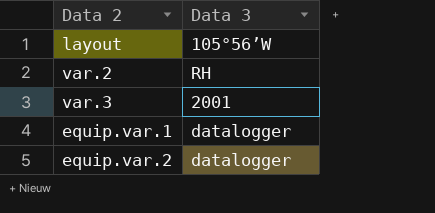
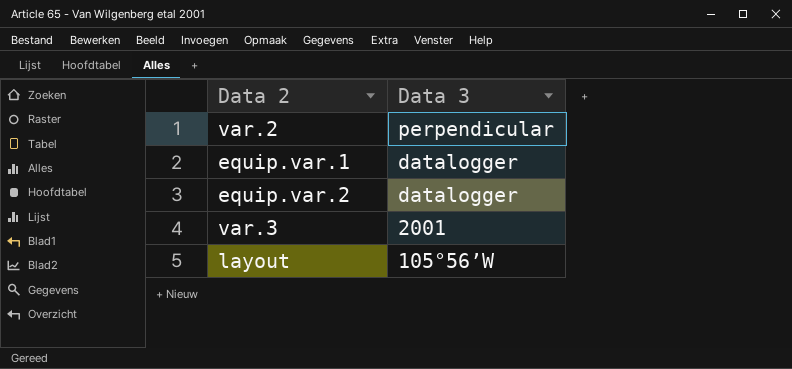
row order: none -> Data 3 descending
var.2 | Data 3: RH -> perpendicular

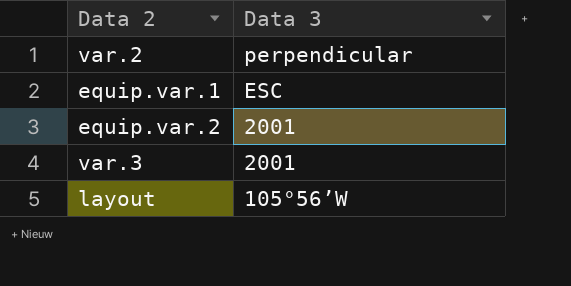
equip.var.1 | Data 3: datalogger -> ESC
equip.var.2 | Data 3: datalogger -> 2001

